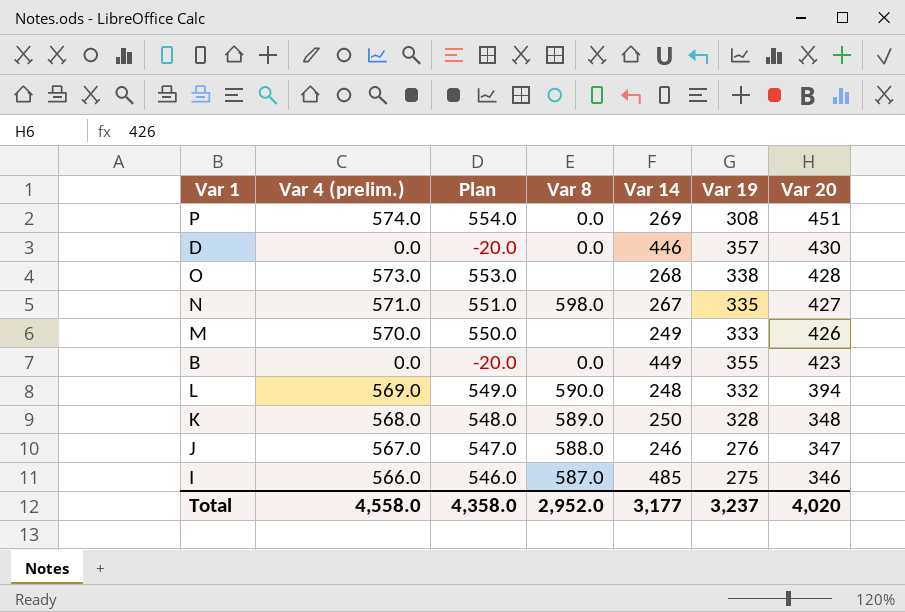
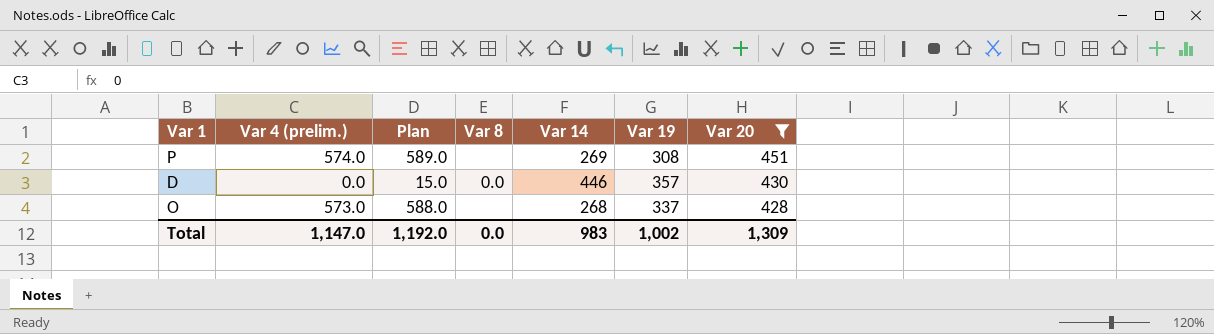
filter: none -> Var 20 >= 428
column Plan | formula: [Var 4 (prelim.)] - 20 -> [Var 4 (prelim.)] + 15
P | Var 8: 0.0 -> none
O | Var 19: 338 -> 337
Total | Var 4 (prelim.): 4,558.0 -> 1,147.0
Total | Plan: 4,358.0 -> 1,192.0
Total | Var 8: 2,952.0 -> 0.0
Total | Var 14: 3,177 -> 983
Total | Var 19: 3,237 -> 1,002
Total | Var 20: 4,020 -> 1,309

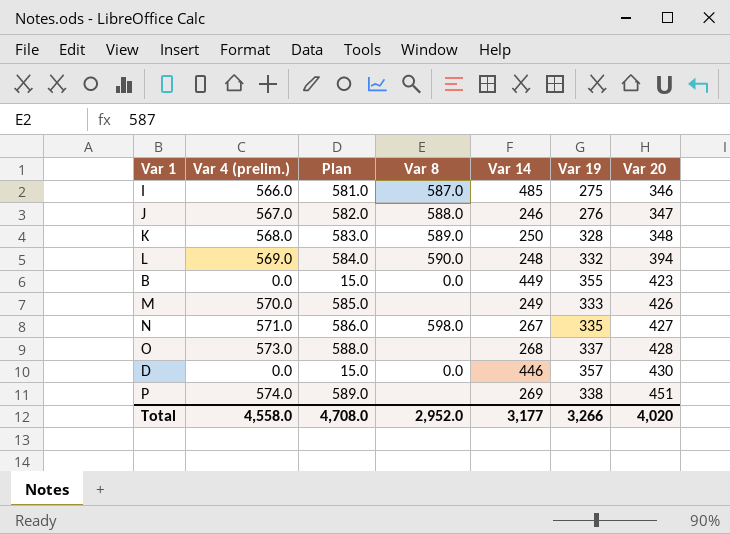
filter: Var 20 >= 428 -> none
row order: Var 20 descending -> Var 20 ascending
P | Var 19: 308 -> 338
Total | Var 4 (prelim.): 1,147.0 -> 4,558.0
Total | Plan: 1,192.0 -> 4,708.0
Total | Var 8: 0.0 -> 2,952.0
Total | Var 14: 983 -> 3,177
Total | Var 19: 1,002 -> 3,266
Total | Var 20: 1,309 -> 4,020

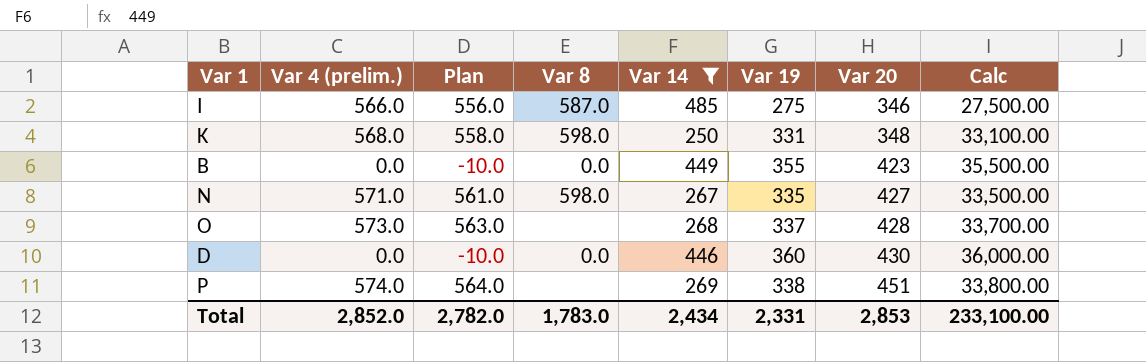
filter: none -> Var 14 >= 250
column Plan | formula: [Var 4 (prelim.)] + 15 -> [Var 4 (prelim.)] - 10
column Calc | formula: none -> [Var 19] * 100
K | Var 8: 589.0 -> 598.0
K | Var 19: 328 -> 331
D | Var 19: 357 -> 360
Total | Var 4 (prelim.): 4,558.0 -> 2,852.0
Total | Plan: 4,708.0 -> 2,782.0
Total | Var 8: 2,952.0 -> 1,783.0
Total | Var 14: 3,177 -> 2,434
Total | Var 19: 3,266 -> 2,331
Total | Var 20: 4,020 -> 2,853

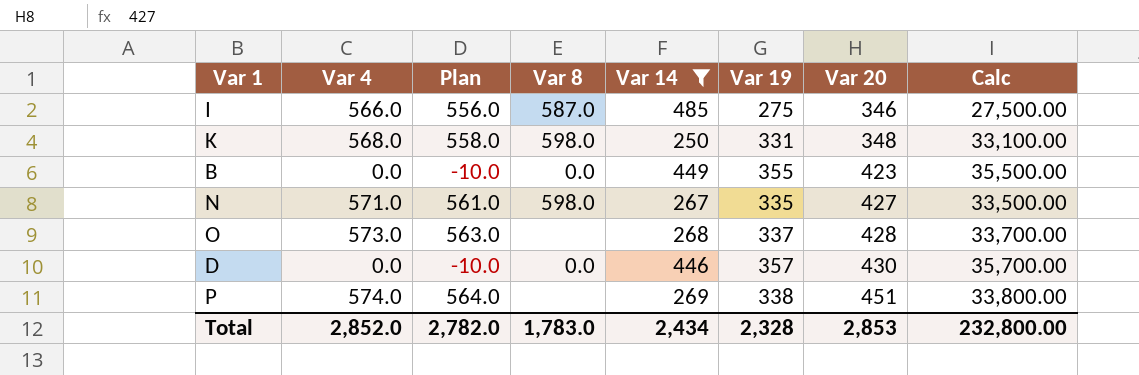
column name: Var 4 (prelim.) -> Var 4
D | Var 19: 360 -> 357
D | Calc: 36,000.00 -> 35,700.00
Total | Var 19: 2,331 -> 2,328
Total | Calc: 233,100.00 -> 232,800.00

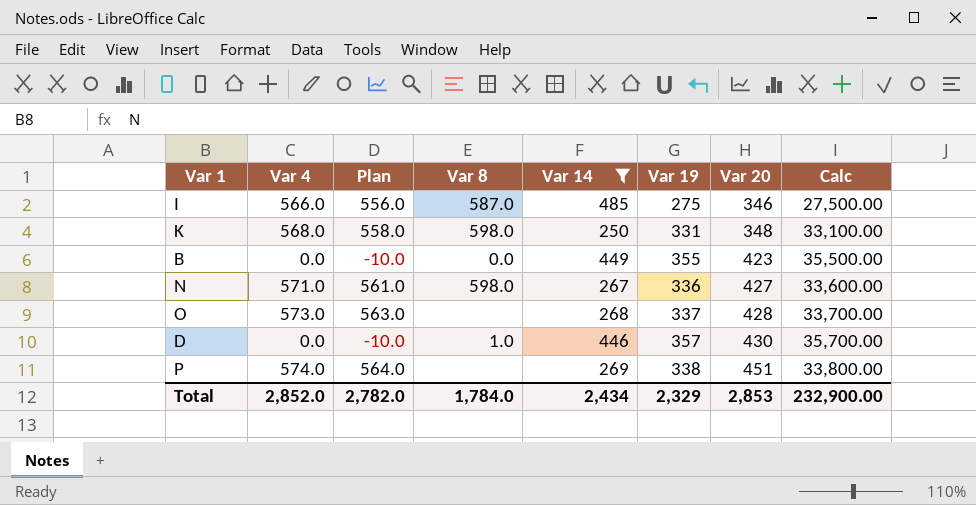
N | Var 19: 335 -> 336
N | Calc: 33,500.00 -> 33,600.00
D | Var 8: 0.0 -> 1.0
Total | Var 8: 1,783.0 -> 1,784.0
Total | Var 19: 2,328 -> 2,329
Total | Calc: 232,800.00 -> 232,900.00

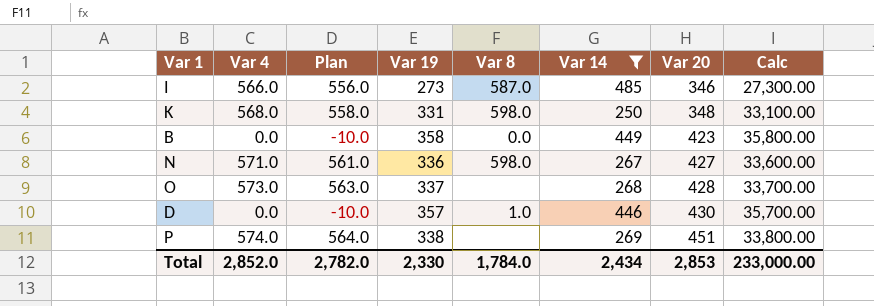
column Var 19 | position: 6 -> 4
I | Var 19: 275 -> 273
I | Calc: 27,500.00 -> 27,300.00
B | Var 19: 355 -> 358
B | Calc: 35,500.00 -> 35,800.00
Total | Var 19: 2,329 -> 2,330
Total | Calc: 232,900.00 -> 233,000.00

